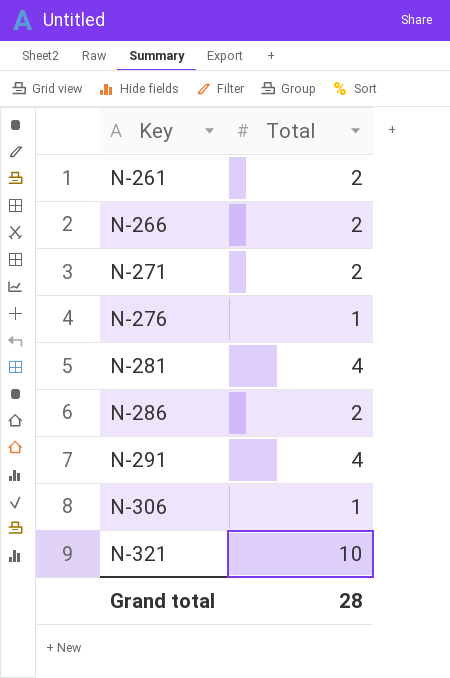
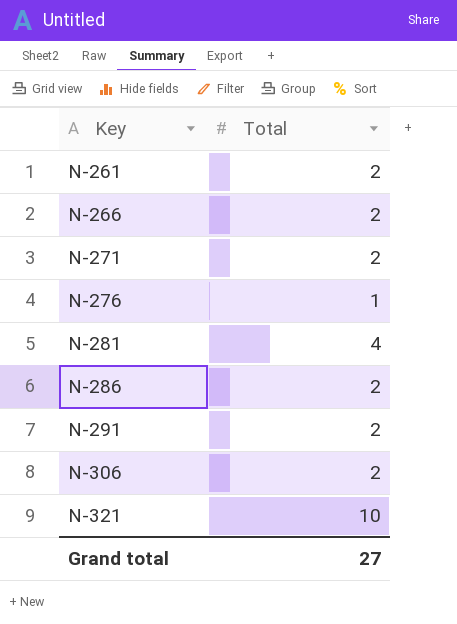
N-291 | Total: 4 -> 2
N-306 | Total: 1 -> 2
Grand total | Total: 28 -> 27

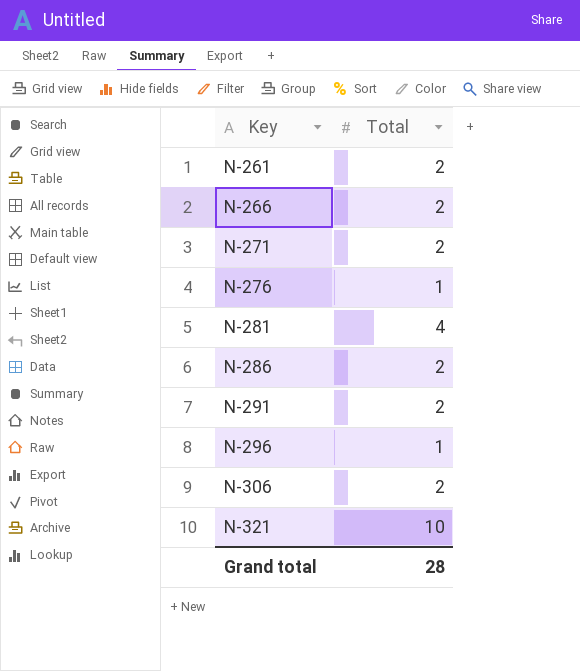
row N-296: none -> 1
Grand total | Total: 27 -> 28

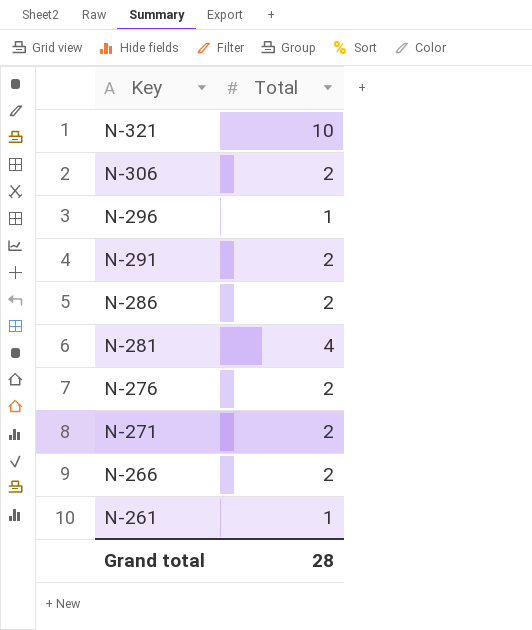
row order: Key ascending -> Key descending
N-276 | Total: 1 -> 2
N-261 | Total: 2 -> 1

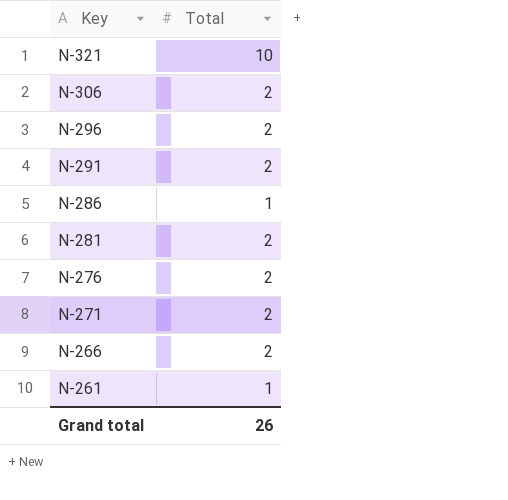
N-296 | Total: 1 -> 2
N-286 | Total: 2 -> 1
N-281 | Total: 4 -> 2
Grand total | Total: 28 -> 26

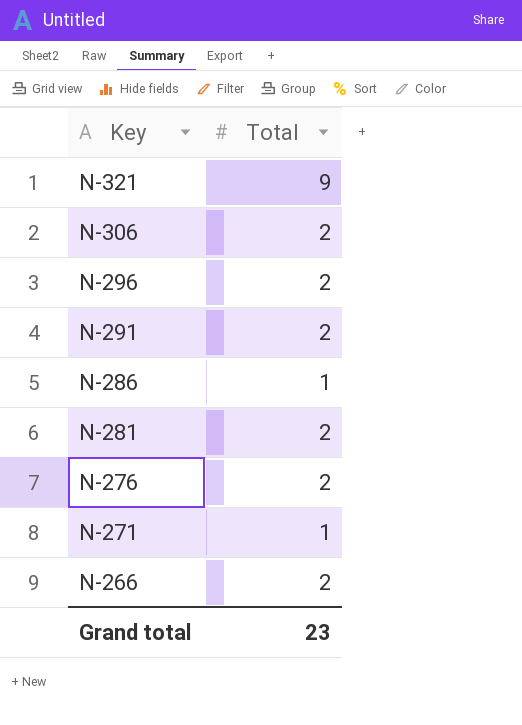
row N-261: 1 -> none
N-321 | Total: 10 -> 9
N-271 | Total: 2 -> 1
Grand total | Total: 26 -> 23

